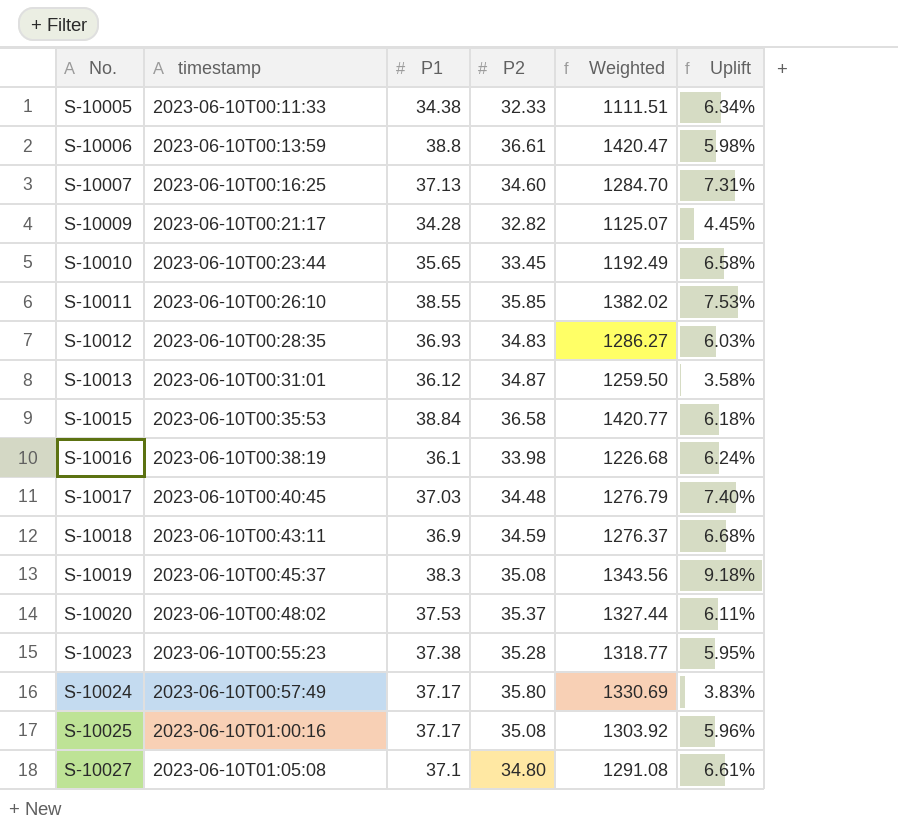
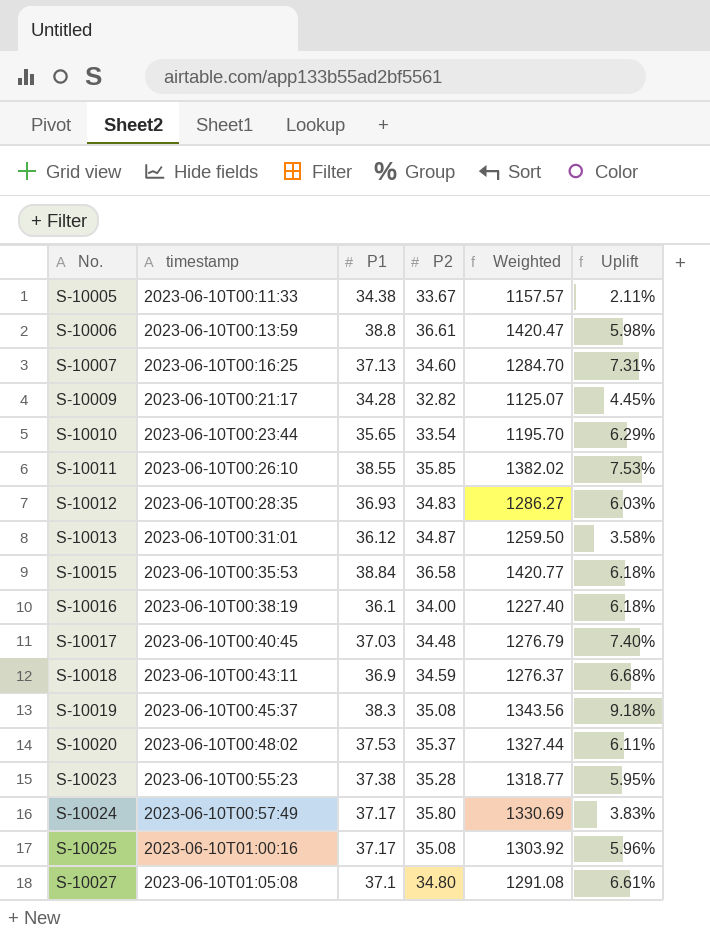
S-10005 | P2: 32.33 -> 33.67
S-10005 | Weighted: 1111.51 -> 1157.57
S-10005 | Uplift: 6.34% -> 2.11%
S-10010 | P2: 33.45 -> 33.54
S-10010 | Weighted: 1192.49 -> 1195.70
S-10010 | Uplift: 6.58% -> 6.29%
S-10016 | P2: 33.98 -> 34.00
S-10016 | Weighted: 1226.68 -> 1227.40
S-10016 | Uplift: 6.24% -> 6.18%

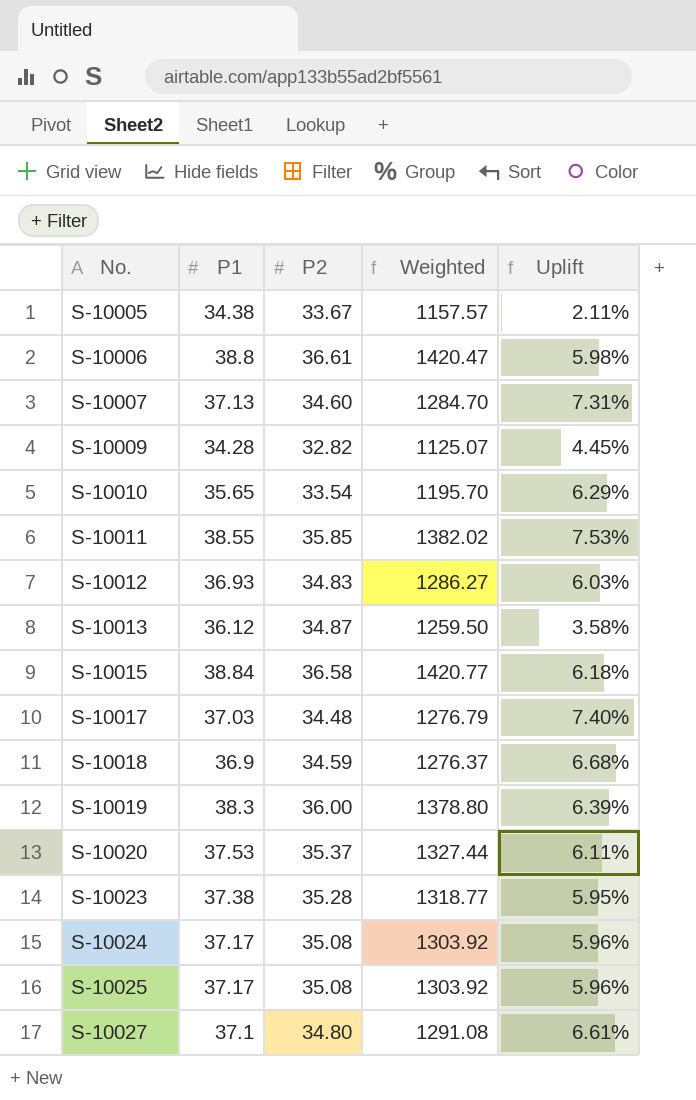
column timestamp | position: 2 -> none
row S-10016: 2023-06-10T00:38:19 | 36.1 | 34.00 | 1227.40 | 6.18% -> none
S-10019 | P2: 35.08 -> 36.00
S-10019 | Weighted: 1343.56 -> 1378.80
S-10019 | Uplift: 9.18% -> 6.39%
S-10024 | P2: 35.80 -> 35.08
S-10024 | Weighted: 1330.69 -> 1303.92
S-10024 | Uplift: 3.83% -> 5.96%

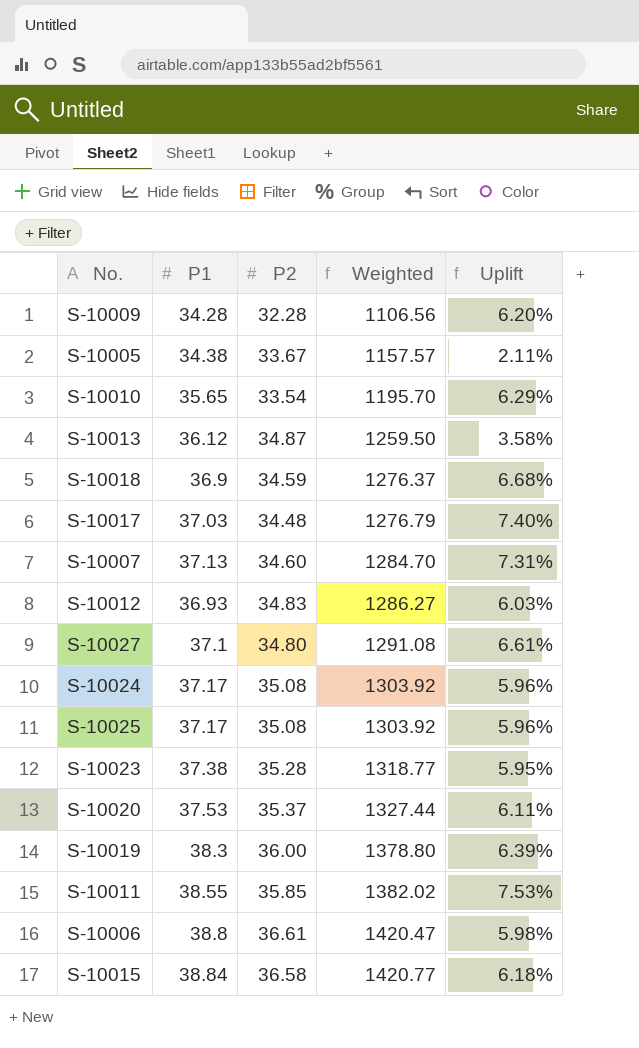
row order: No. ascending -> Weighted ascending
S-10009 | P2: 32.82 -> 32.28
S-10009 | Weighted: 1125.07 -> 1106.56
S-10009 | Uplift: 4.45% -> 6.20%

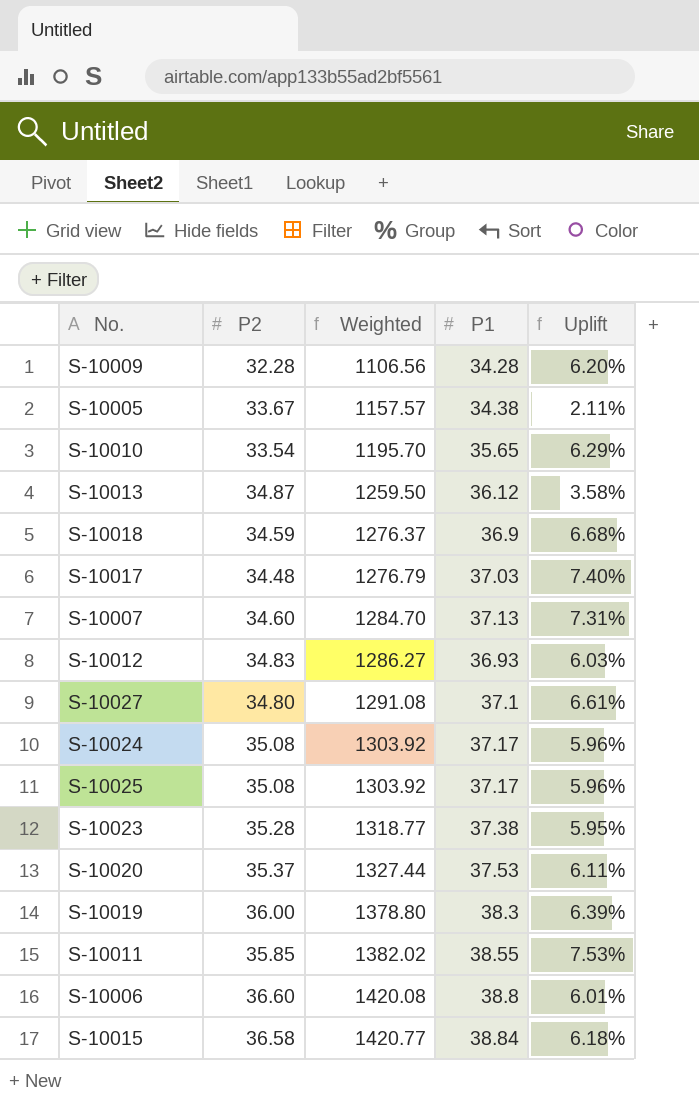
column P1 | position: 2 -> 4
S-10006 | P2: 36.61 -> 36.60
S-10006 | Weighted: 1420.47 -> 1420.08
S-10006 | Uplift: 5.98% -> 6.01%

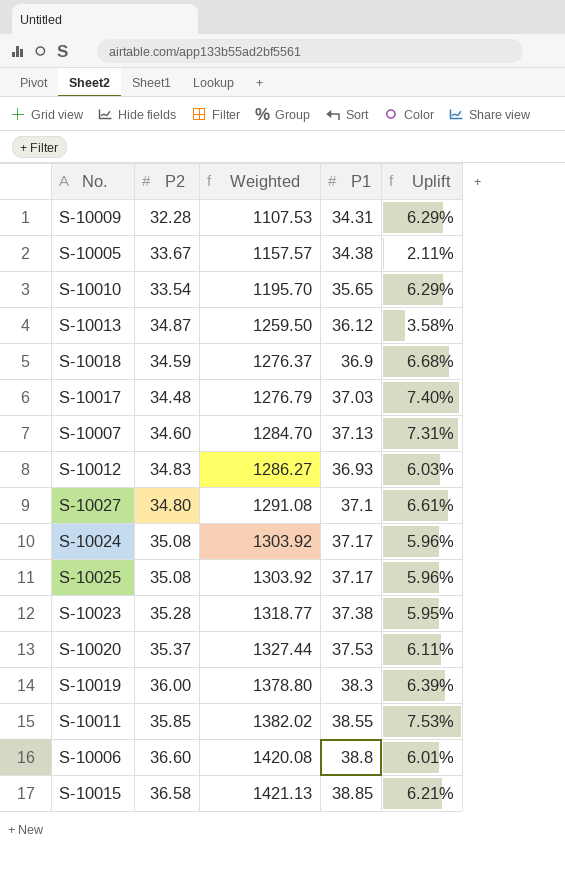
S-10009 | Weighted: 1106.56 -> 1107.53
S-10009 | P1: 34.28 -> 34.31
S-10009 | Uplift: 6.20% -> 6.29%
S-10015 | Weighted: 1420.77 -> 1421.13
S-10015 | P1: 38.84 -> 38.85
S-10015 | Uplift: 6.18% -> 6.21%

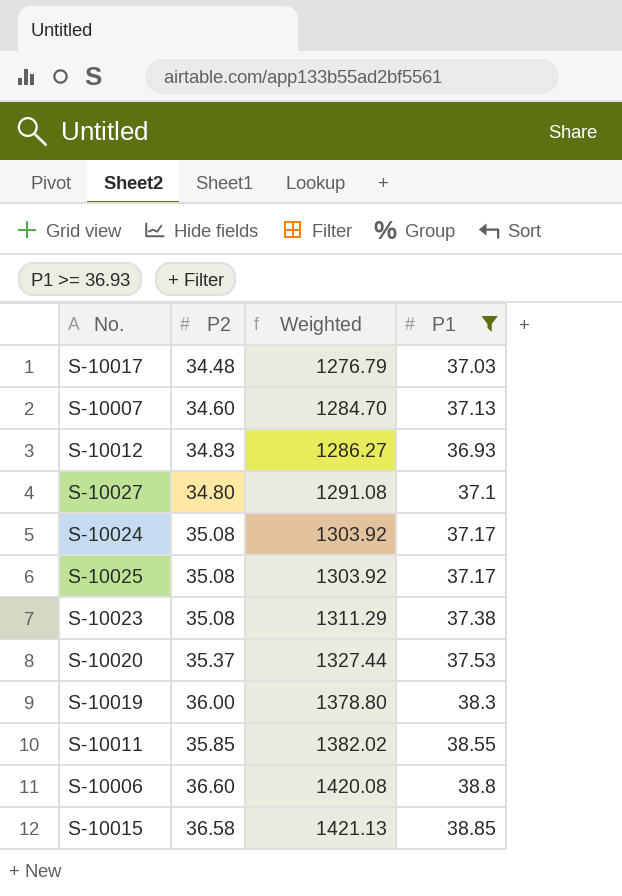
filter: none -> P1 >= 36.93
column Uplift | formula: ([P1] - [P2]) / [P2] -> none
S-10023 | P2: 35.28 -> 35.08
S-10023 | Weighted: 1318.77 -> 1311.29

